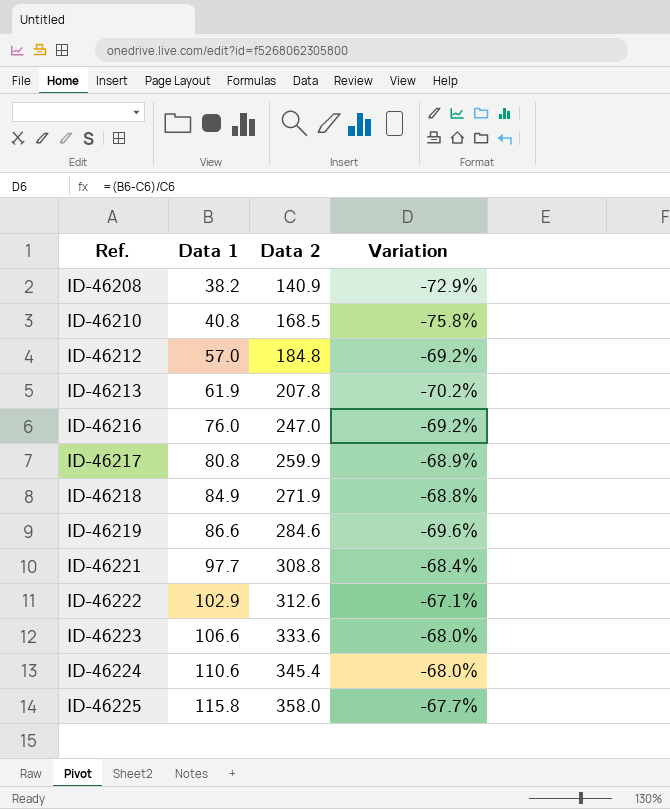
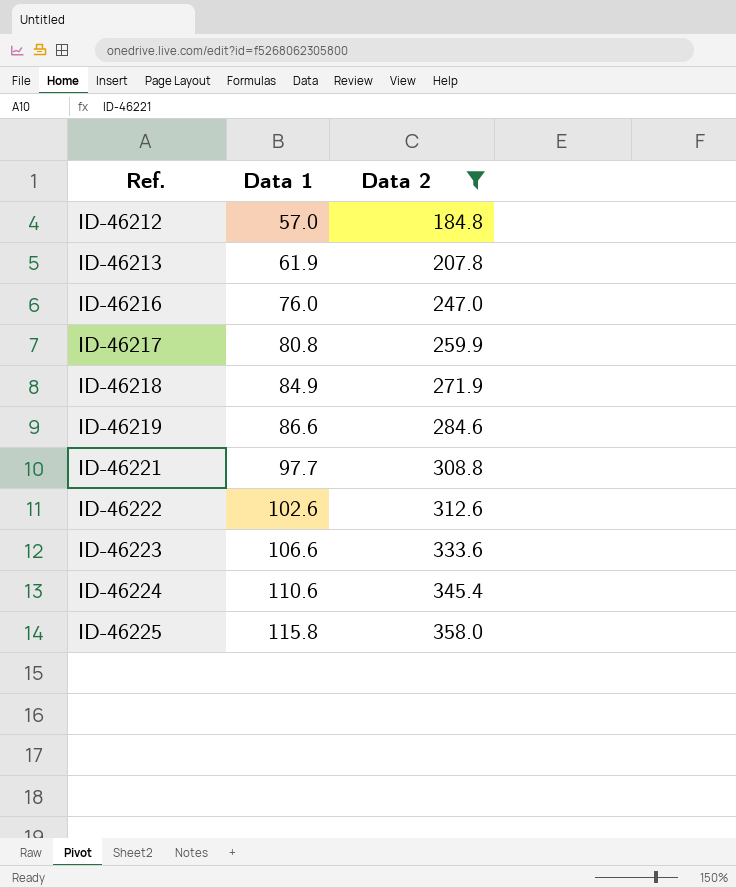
filter: none -> Data 2 >= 184.8
column Variation | formula: ([Data 1] - [Data 2]) / [Data 2] -> none
ID-46222 | Data 1: 102.9 -> 102.6

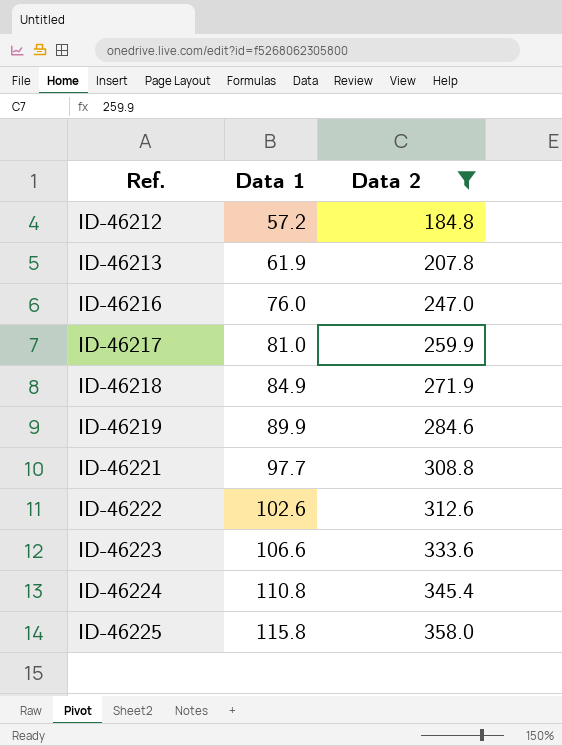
ID-46212 | Data 1: 57.0 -> 57.2
ID-46217 | Data 1: 80.8 -> 81.0
ID-46219 | Data 1: 86.6 -> 89.9
ID-46224 | Data 1: 110.6 -> 110.8

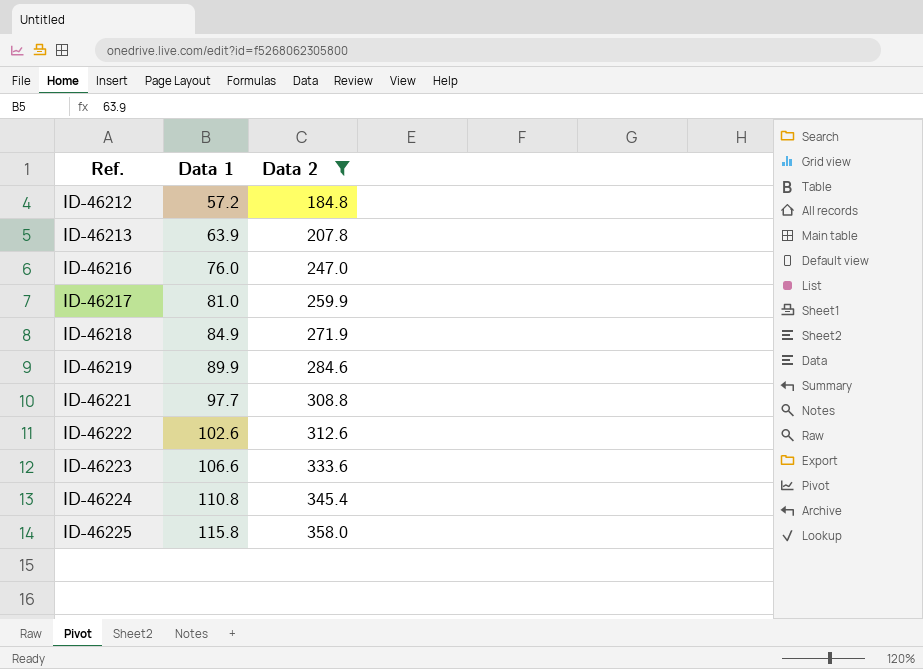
ID-46213 | Data 1: 61.9 -> 63.9

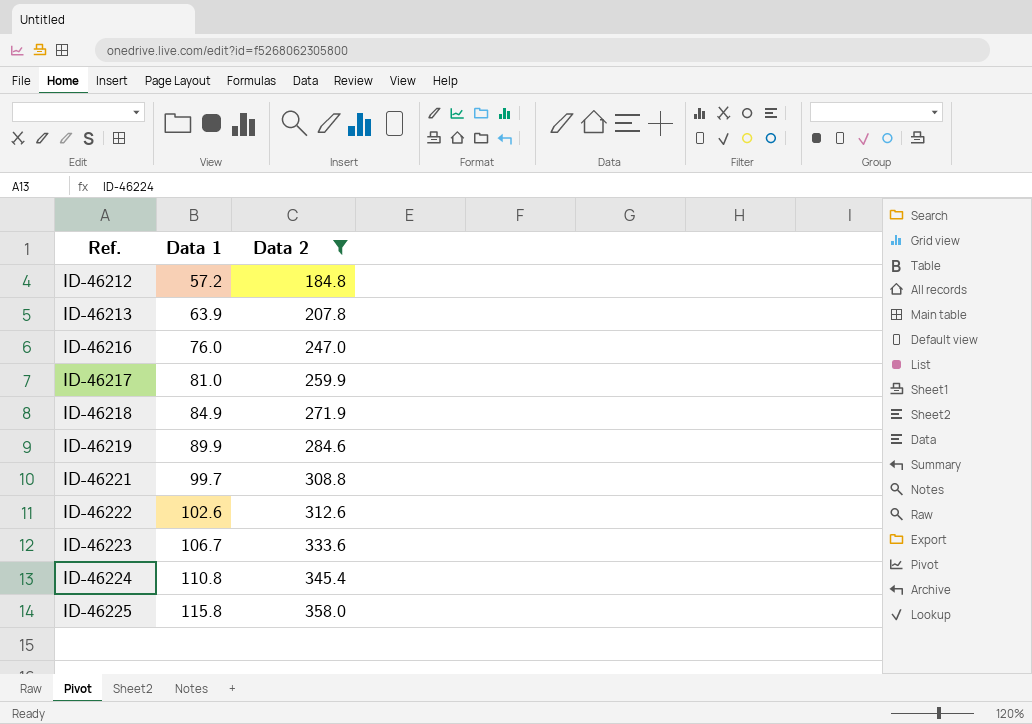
ID-46221 | Data 1: 97.7 -> 99.7
ID-46223 | Data 1: 106.6 -> 106.7

